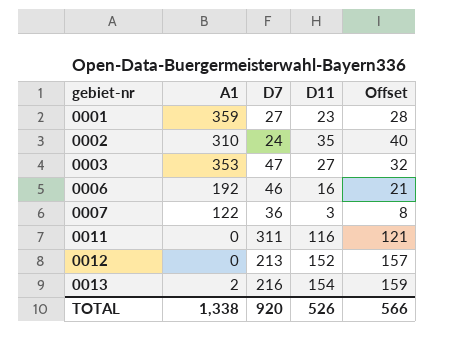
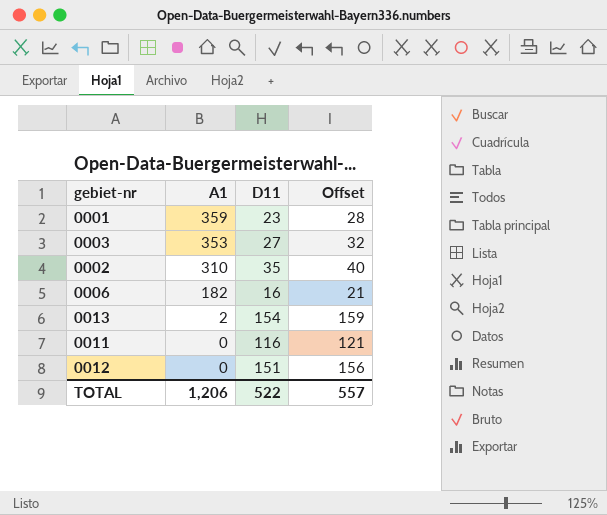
row order: gebiet-nr ascending -> A1 descending
column D7 | position: 3 -> none
row 0007: 122 | 36 | 3 | 8 -> none
0006 | A1: 192 -> 182
0012 | D11: 152 -> 151
0012 | Offset: 157 -> 156
TOTAL | A1: 1,338 -> 1,206
TOTAL | D11: 526 -> 522
TOTAL | Offset: 566 -> 557

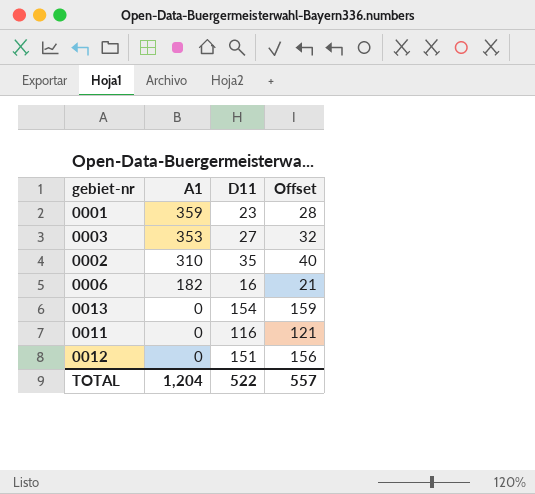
0013 | A1: 2 -> 0
TOTAL | A1: 1,206 -> 1,204

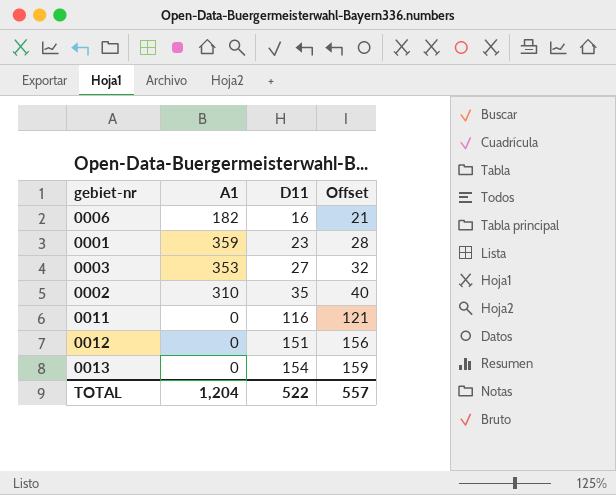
row order: A1 descending -> D11 ascending

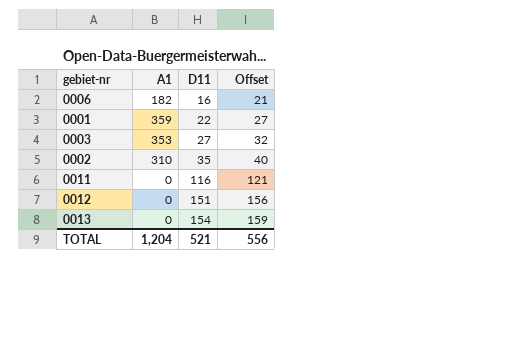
0001 | D11: 23 -> 22
0001 | Offset: 28 -> 27
TOTAL | D11: 522 -> 521
TOTAL | Offset: 557 -> 556

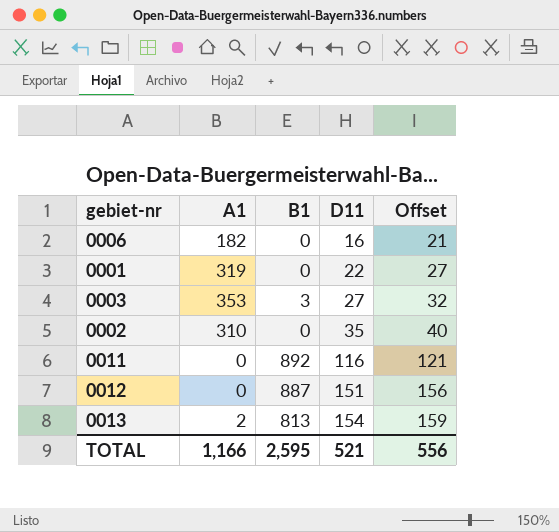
column B1 | position: none -> 3
0001 | A1: 359 -> 319
0013 | A1: 0 -> 2
TOTAL | A1: 1,204 -> 1,166

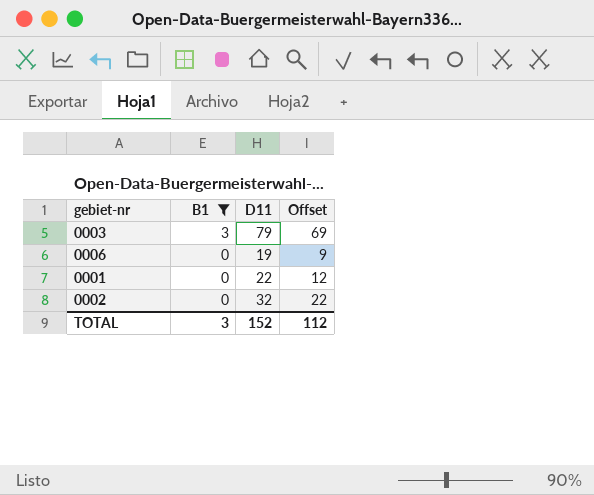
filter: none -> B1 <= 3
row order: D11 ascending -> B1 descending
column A1 | position: 2 -> none
column Offset | formula: [D11] + 5 -> [D11] - 10
0003 | D11: 27 -> 79
0006 | D11: 16 -> 19
0002 | D11: 35 -> 32
TOTAL | B1: 2,595 -> 3
TOTAL | D11: 521 -> 152
TOTAL | Offset: 556 -> 112

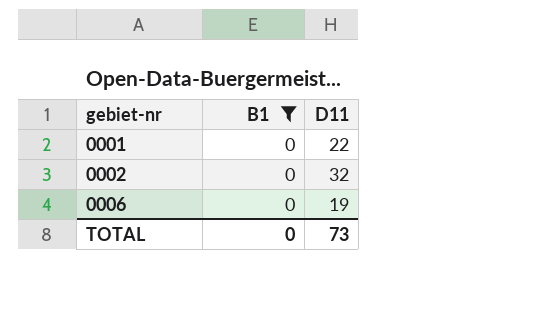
row order: B1 descending -> gebiet-nr ascending
column Offset | formula: [D11] - 10 -> none
row 0003: 3 | 79 | 69 -> none
TOTAL | B1: 3 -> 0
TOTAL | D11: 152 -> 73

